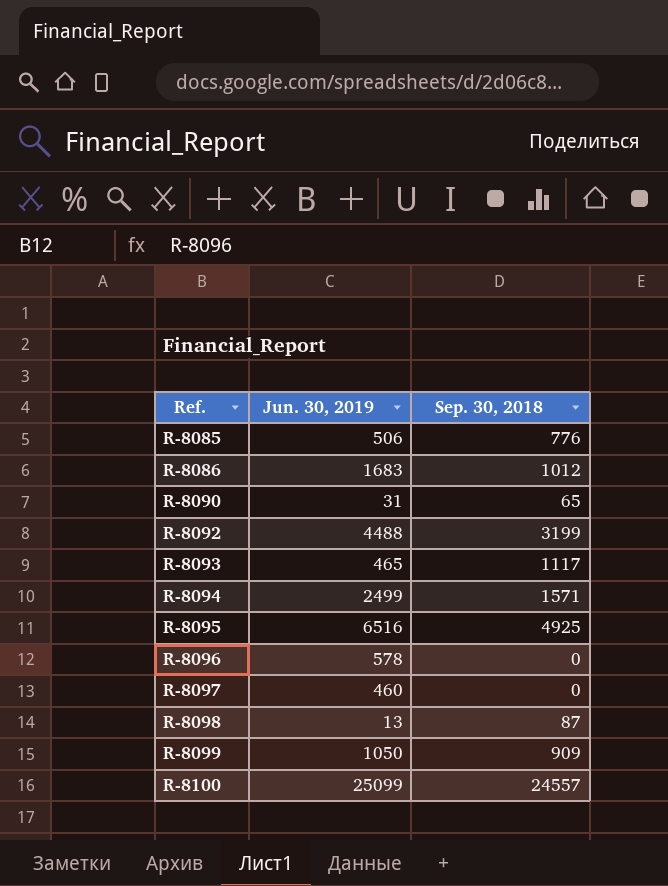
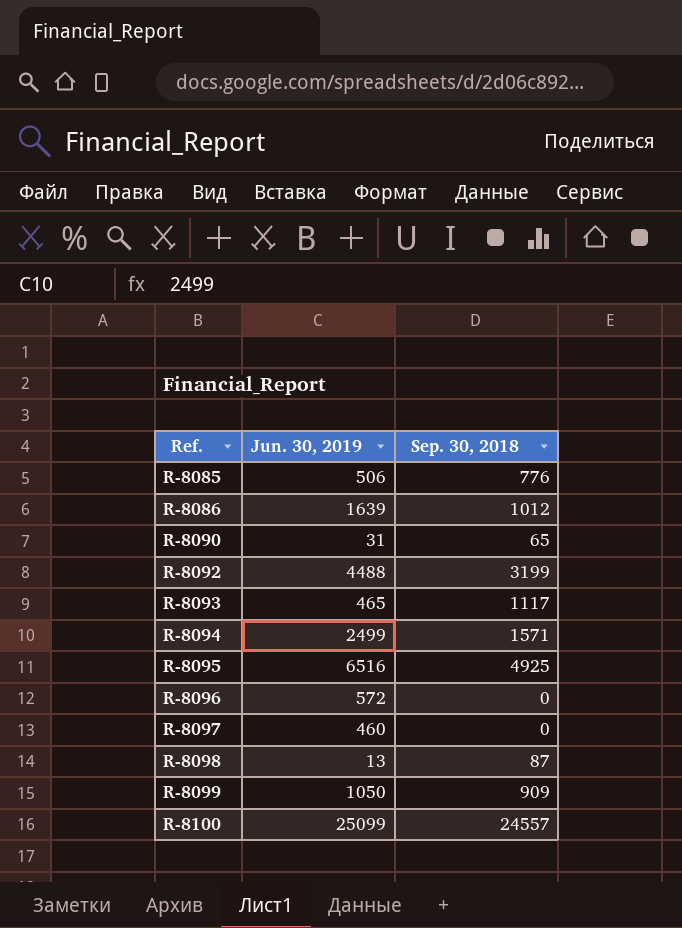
R-8086 | Jun. 30, 2019: 1683 -> 1639
R-8096 | Jun. 30, 2019: 578 -> 572

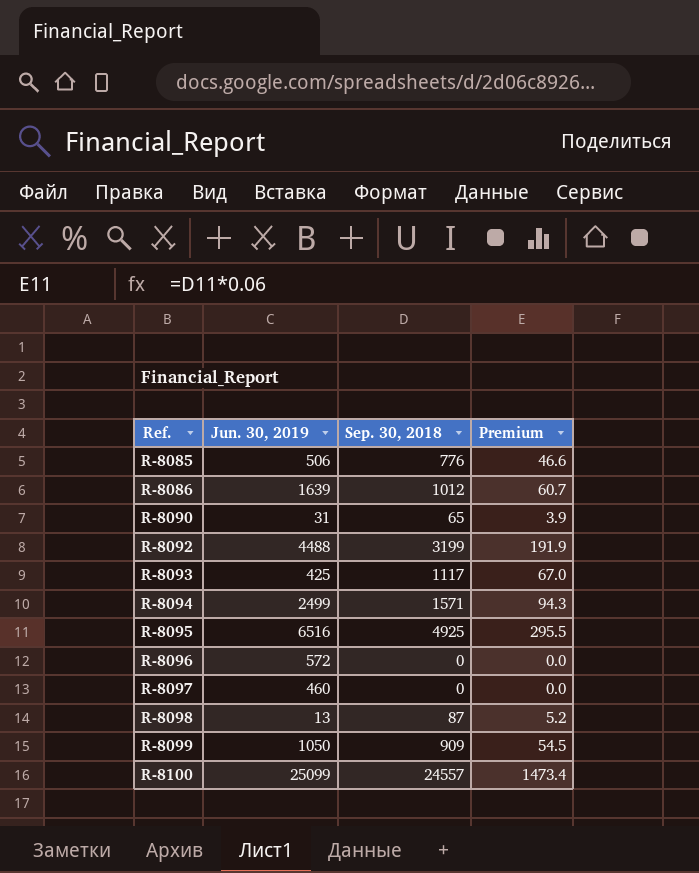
column Premium | formula: none -> [Sep. 30, 2018] * 0.06
R-8093 | Jun. 30, 2019: 465 -> 425

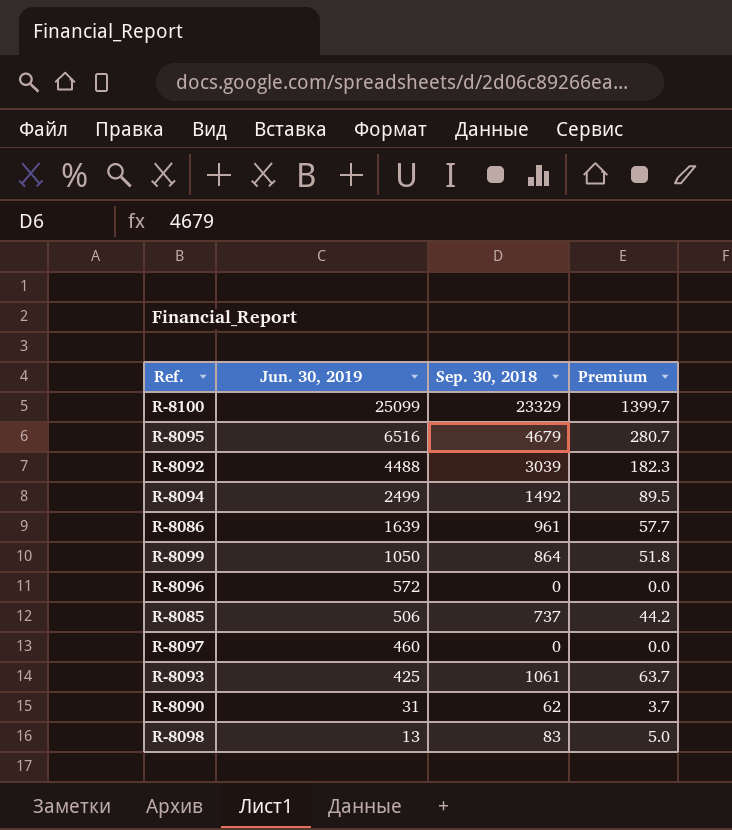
row order: Ref. ascending -> Jun. 30, 2019 descending
R-8100 | Sep. 30, 2018: 24557 -> 23329
R-8100 | Premium: 1473.4 -> 1399.7
R-8095 | Sep. 30, 2018: 4925 -> 4679
R-8095 | Premium: 295.5 -> 280.7
R-8092 | Sep. 30, 2018: 3199 -> 3039
R-8092 | Premium: 191.9 -> 182.3
R-8094 | Sep. 30, 2018: 1571 -> 1492
R-8094 | Premium: 94.3 -> 89.5
R-8086 | Sep. 30, 2018: 1012 -> 961
R-8086 | Premium: 60.7 -> 57.7
R-8099 | Sep. 30, 2018: 909 -> 864
R-8099 | Premium: 54.5 -> 51.8
R-8085 | Sep. 30, 2018: 776 -> 737
R-8085 | Premium: 46.6 -> 44.2
R-8093 | Sep. 30, 2018: 1117 -> 1061
R-8093 | Premium: 67.0 -> 63.7
R-8090 | Sep. 30, 2018: 65 -> 62
R-8090 | Premium: 3.9 -> 3.7
R-8098 | Sep. 30, 2018: 87 -> 83
R-8098 | Premium: 5.2 -> 5.0

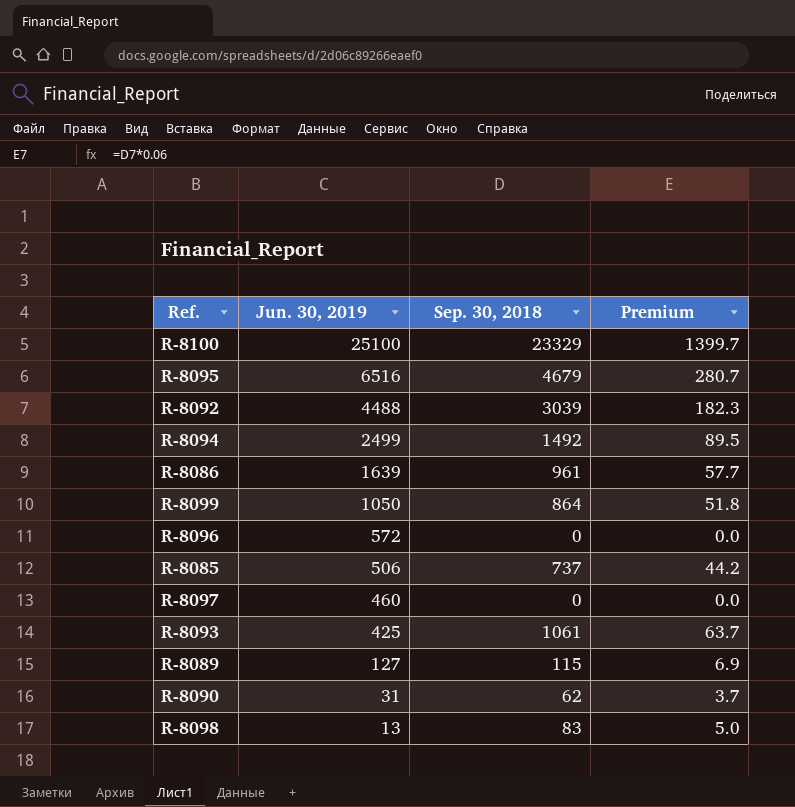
R-8100 | Jun. 30, 2019: 25099 -> 25100
row R-8089: none -> 127 | 115 | 6.9

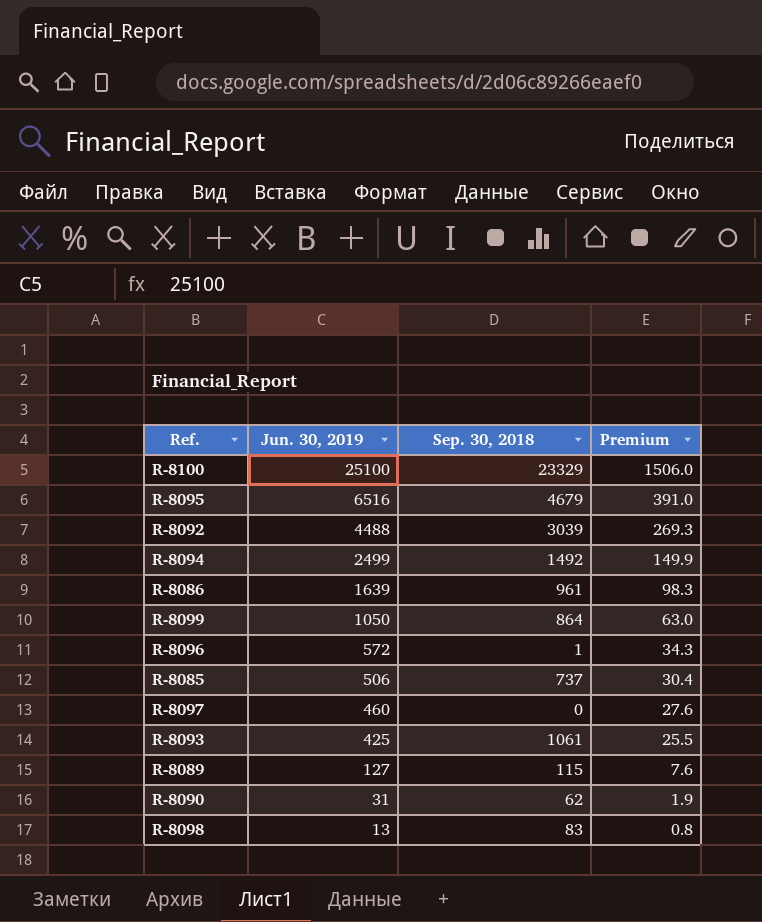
column Premium | formula: [Sep. 30, 2018] * 0.06 -> [Jun. 30, 2019] * 0.06
R-8096 | Sep. 30, 2018: 0 -> 1

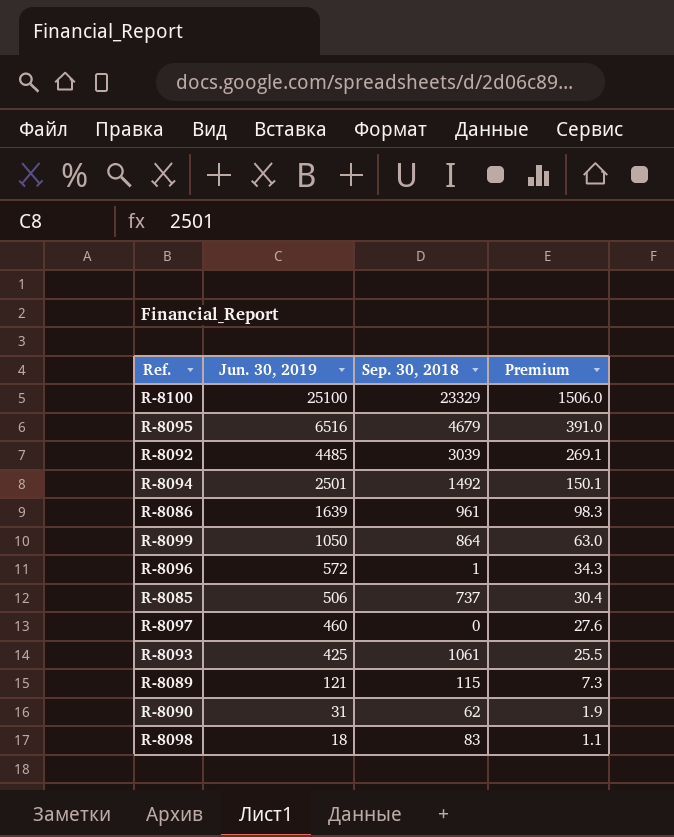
R-8092 | Jun. 30, 2019: 4488 -> 4485
R-8092 | Premium: 269.3 -> 269.1
R-8094 | Jun. 30, 2019: 2499 -> 2501
R-8094 | Premium: 149.9 -> 150.1
R-8089 | Jun. 30, 2019: 127 -> 121
R-8089 | Premium: 7.6 -> 7.3
R-8098 | Jun. 30, 2019: 13 -> 18
R-8098 | Premium: 0.8 -> 1.1

